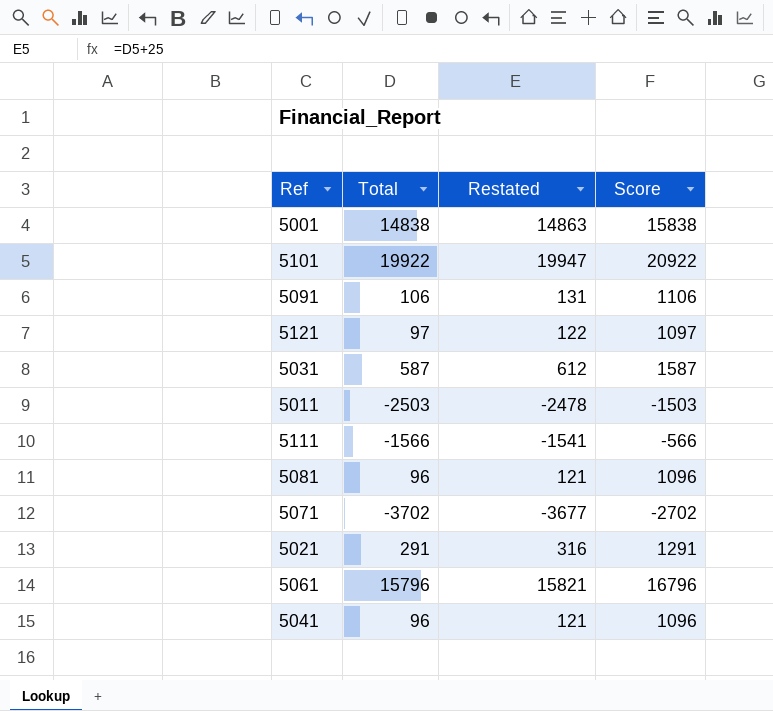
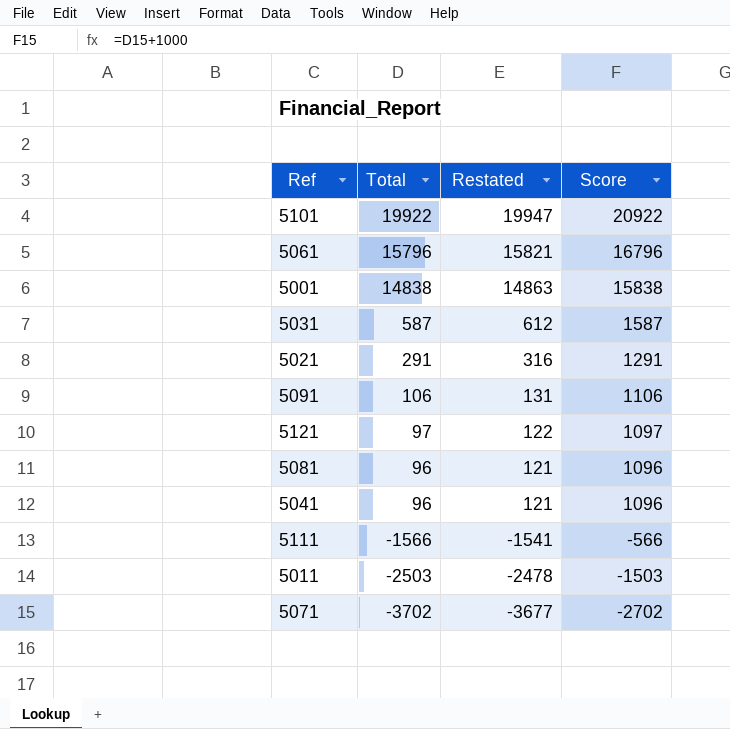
row order: none -> Total descending

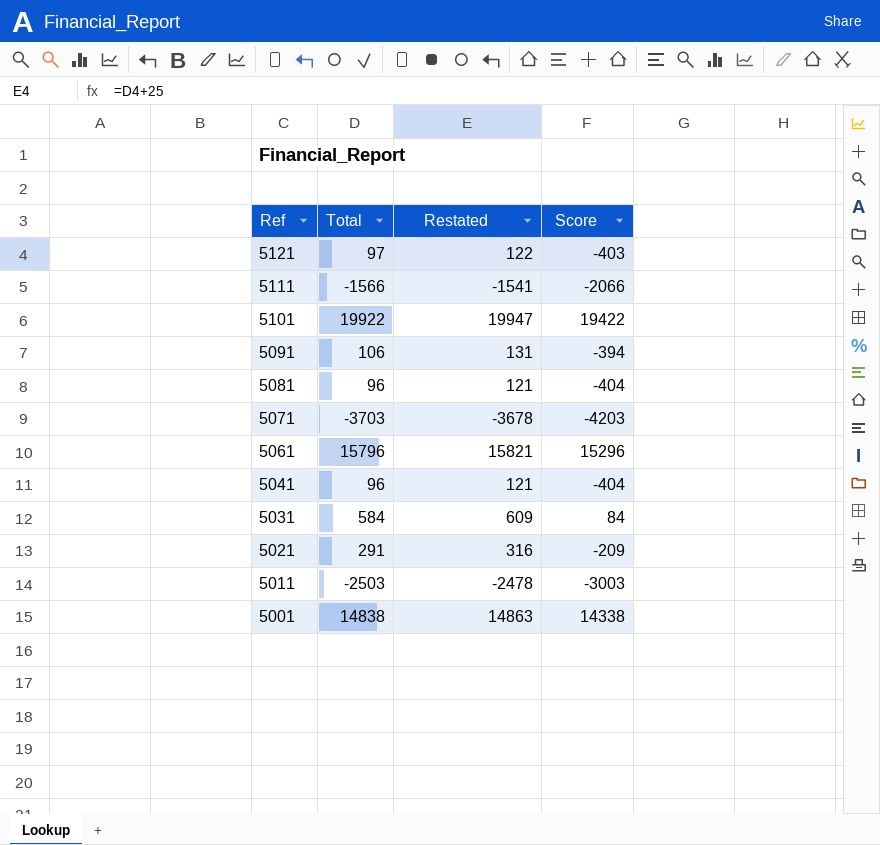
row order: Total descending -> Ref descending
column Score | formula: [Total] + 1000 -> [Total] - 500
5071 | Total: -3702 -> -3703
5071 | Restated: -3677 -> -3678
5031 | Total: 587 -> 584
5031 | Restated: 612 -> 609

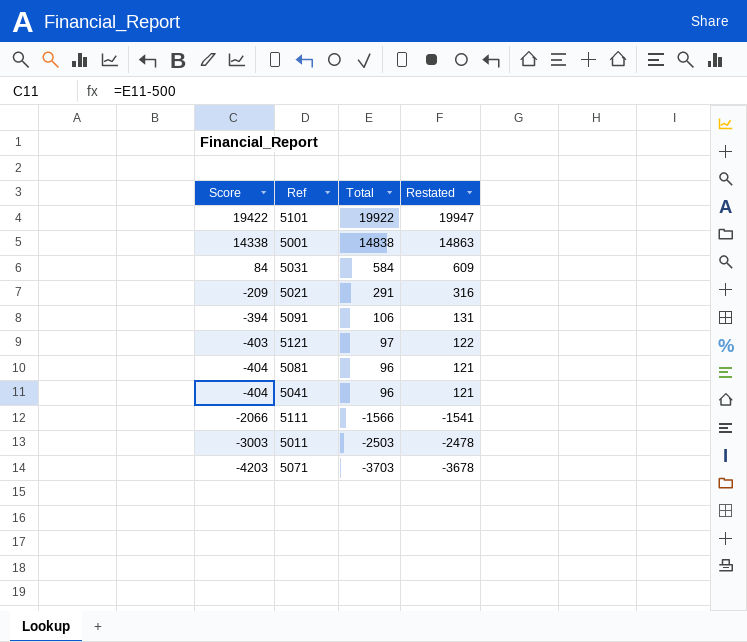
row order: Ref descending -> Score descending
column Score | position: 4 -> 1
row 5061: 15796 | 15821 | 15296 -> none

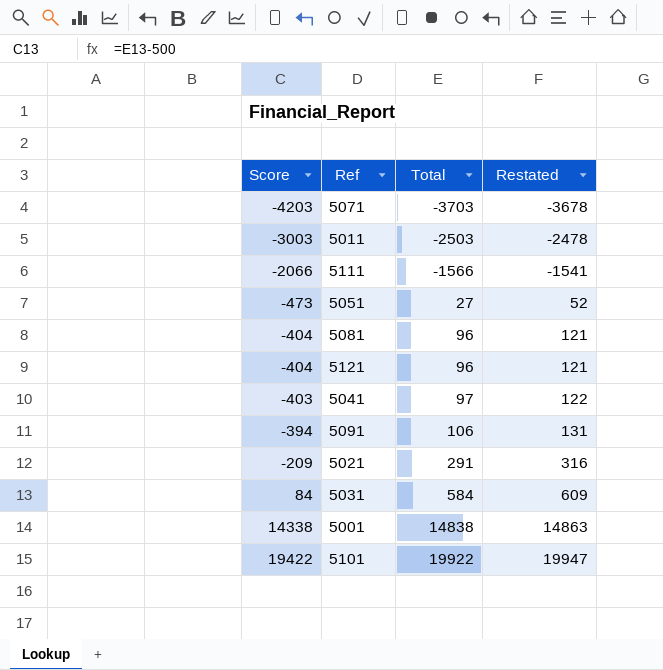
row order: Score descending -> Score ascending
row 5051: none -> -473 | 27 | 52
5121 | Score: -403 -> -404
5121 | Total: 97 -> 96
5121 | Restated: 122 -> 121
5041 | Score: -404 -> -403
5041 | Total: 96 -> 97
5041 | Restated: 121 -> 122

